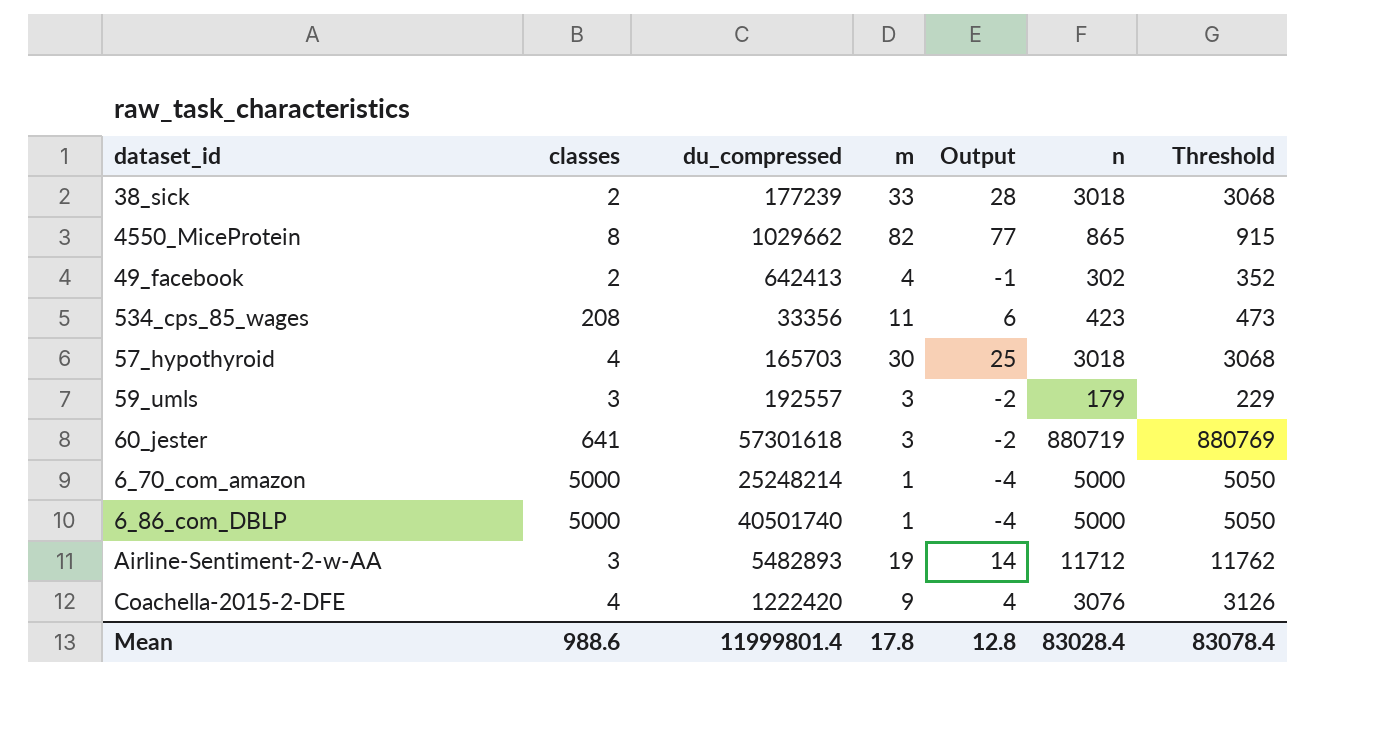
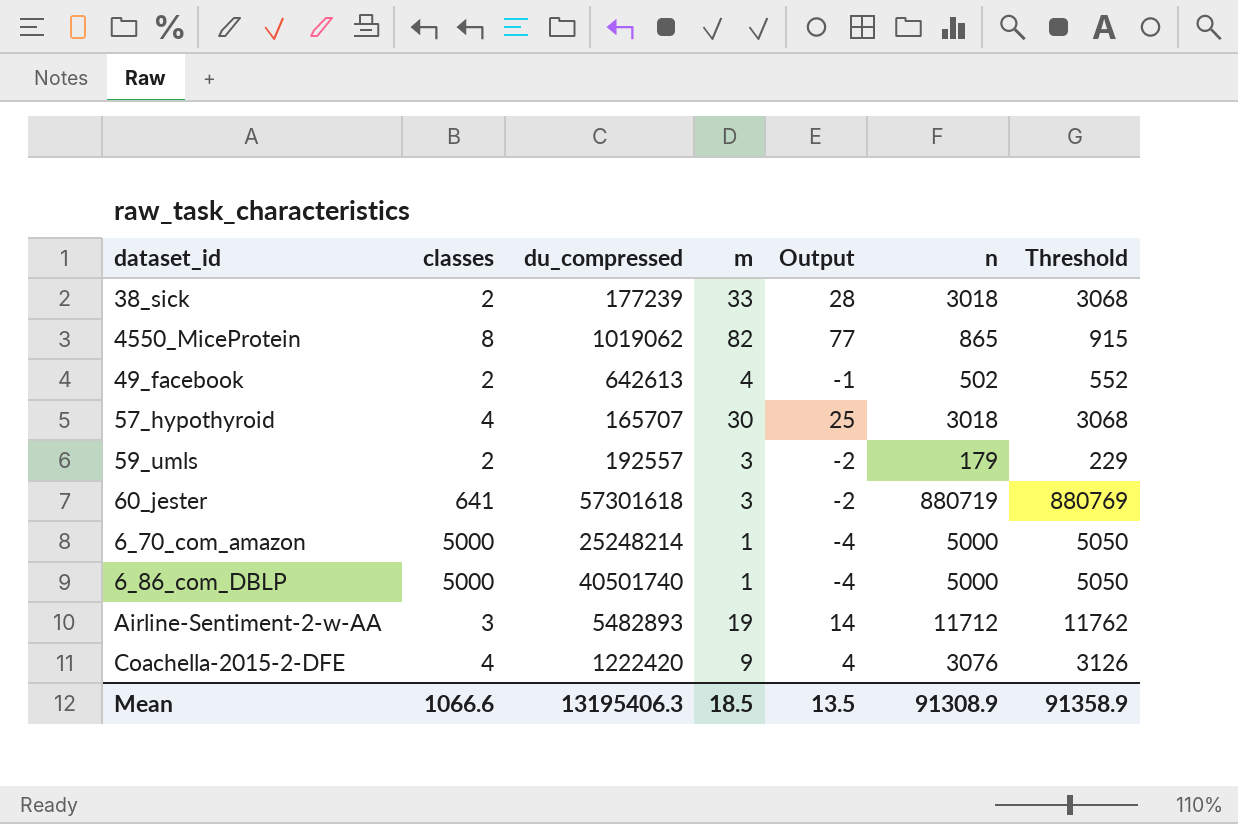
row 534_cps_85_wages: 208 | 33356 | 11 | 6 | 423 | 473 -> none
4550_MiceProtein | du_compressed: 1029662 -> 1019062
49_facebook | du_compressed: 642413 -> 642613
49_facebook | n: 302 -> 502
49_facebook | Threshold: 352 -> 552
57_hypothyroid | du_compressed: 165703 -> 165707
59_umls | classes: 3 -> 2
Mean | classes: 988.6 -> 1066.6
Mean | du_compressed: 11999801.4 -> 13195406.3
Mean | m: 17.8 -> 18.5
Mean | Output: 12.8 -> 13.5
Mean | n: 83028.4 -> 91308.9
Mean | Threshold: 83078.4 -> 91358.9

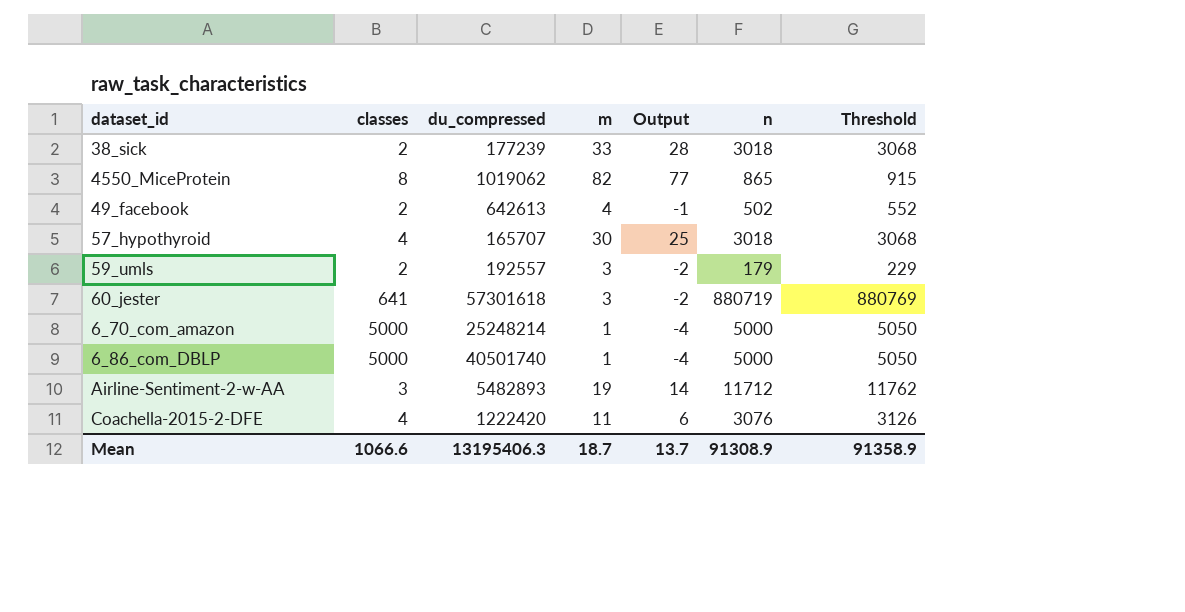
Coachella-2015-2-DFE | m: 9 -> 11
Coachella-2015-2-DFE | Output: 4 -> 6
Mean | m: 18.5 -> 18.7
Mean | Output: 13.5 -> 13.7

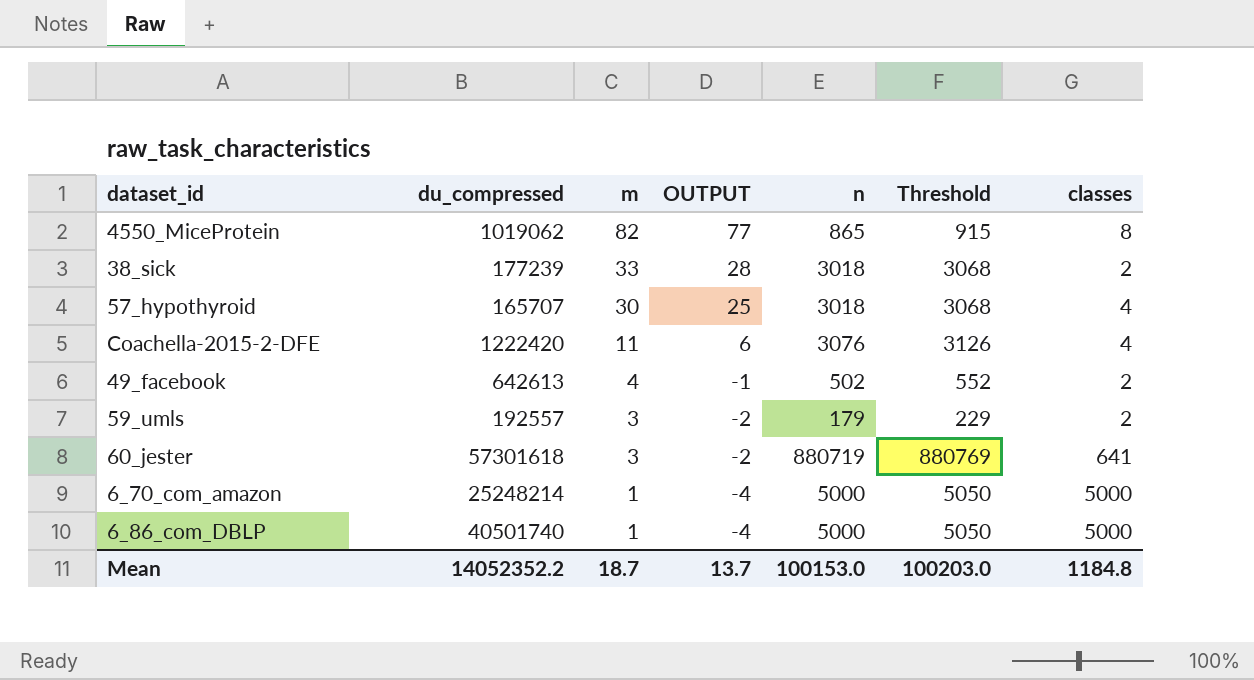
row order: none -> m descending
column name: Output -> OUTPUT
column classes | position: 2 -> 7
row Airline-Sentiment-2-w-AA: 3 | 5482893 | 19 | 14 | 11712 | 11762 -> none
Mean | du_compressed: 13195406.3 -> 14052352.2
Mean | n: 91308.9 -> 100153.0
Mean | Threshold: 91358.9 -> 100203.0
Mean | classes: 1066.6 -> 1184.8

